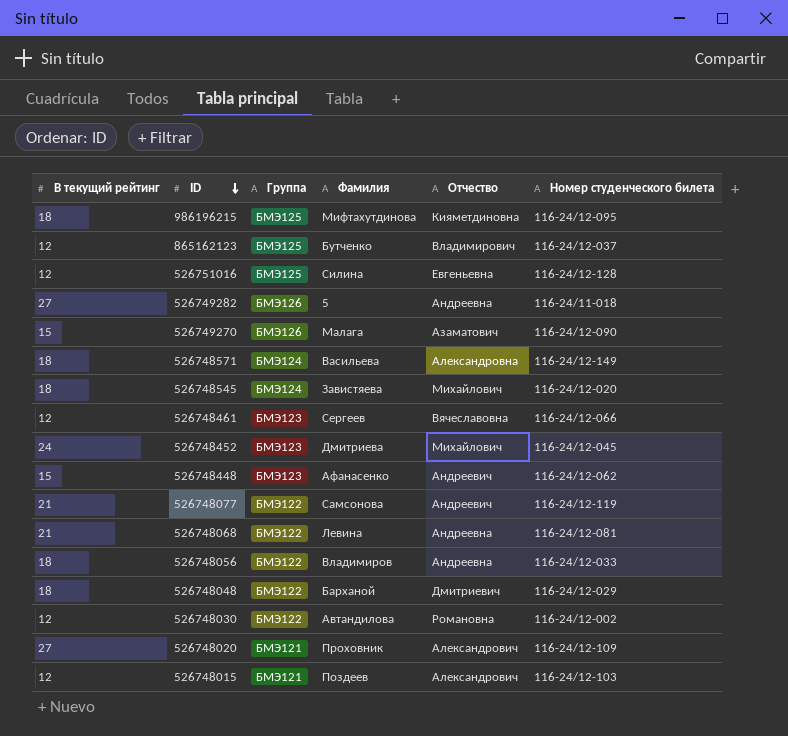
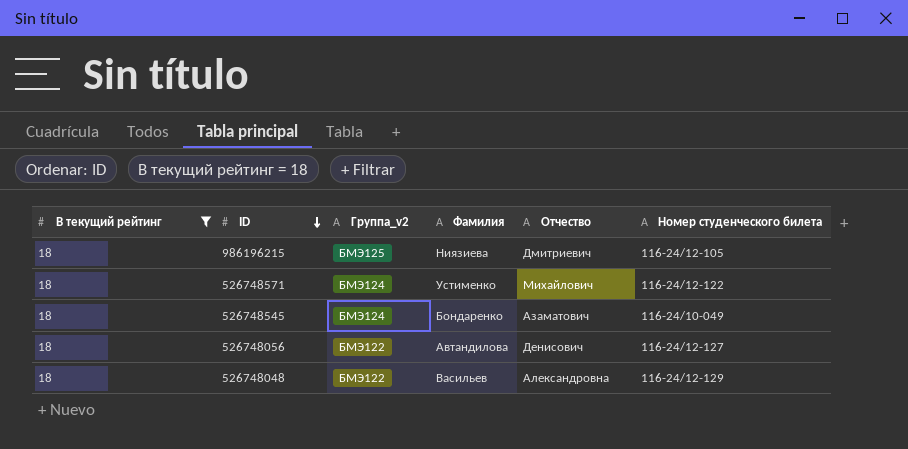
filter: none -> В текущий рейтинг = 18
column name: Группа -> Группа_v2
986196215 | Фамилия: Мифтахутдинова -> Ниязиева
986196215 | Отчество: Кияметдиновна -> Дмитриевич
986196215 | Номер студенческого билета: 116-24/12-095 -> 116-24/12-105
526748571 | Фамилия: Васильева -> Устименко
526748571 | Отчество: Александровна -> Михайлович
526748571 | Номер студенческого билета: 116-24/12-149 -> 116-24/12-122
526748545 | Фамилия: Завистяева -> Бондаренко
526748545 | Отчество: Михайлович -> Азаматович
526748545 | Номер студенческого билета: 116-24/12-020 -> 116-24/10-049
526748056 | Фамилия: Владимиров -> Автандилова
526748056 | Отчество: Андреевна -> Денисович
526748056 | Номер студенческого билета: 116-24/12-033 -> 116-24/12-127
526748048 | Фамилия: Барханой -> Васильев
526748048 | Отчество: Дмитриевич -> Александровна
526748048 | Номер студенческого билета: 116-24/12-029 -> 116-24/12-129

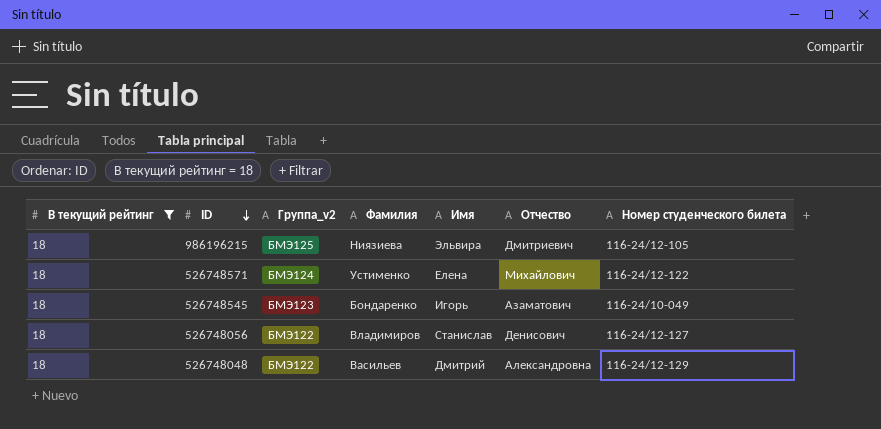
column Имя | position: none -> 5
526748545 | Группа_v2: БМЭ124 -> БМЭ123
526748056 | Фамилия: Автандилова -> Владимиров

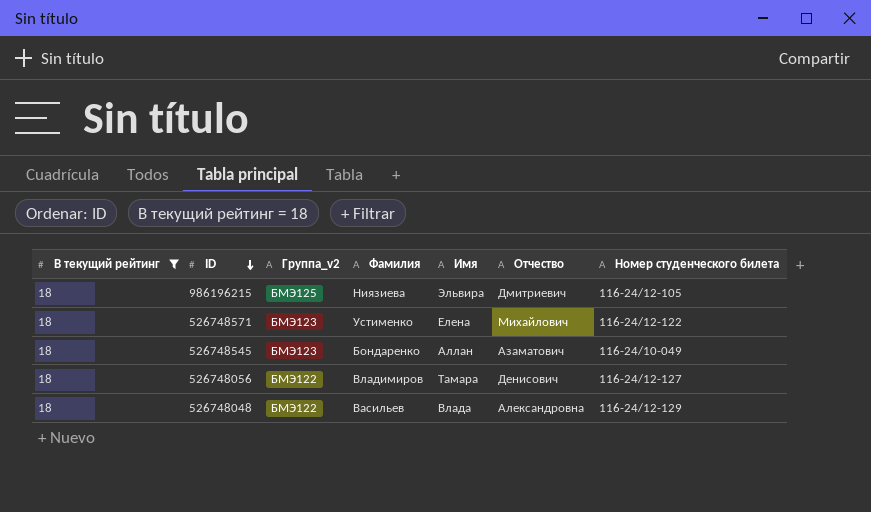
526748571 | Группа_v2: БМЭ124 -> БМЭ123
526748545 | Имя: Игорь -> Аллан
526748056 | Имя: Станислав -> Тамара
526748048 | Имя: Дмитрий -> Влада

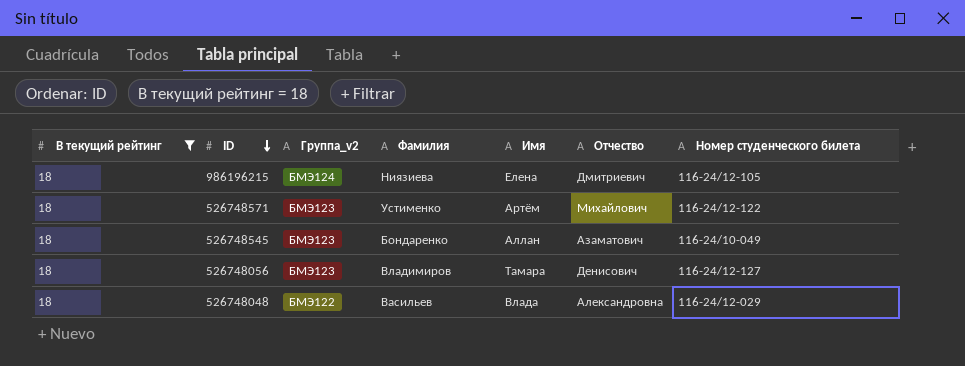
986196215 | Группа_v2: БМЭ125 -> БМЭ124
986196215 | Имя: Эльвира -> Елена
526748571 | Имя: Елена -> Артём
526748056 | Группа_v2: БМЭ122 -> БМЭ123
526748048 | Номер студенческого билета: 116-24/12-129 -> 116-24/12-029

